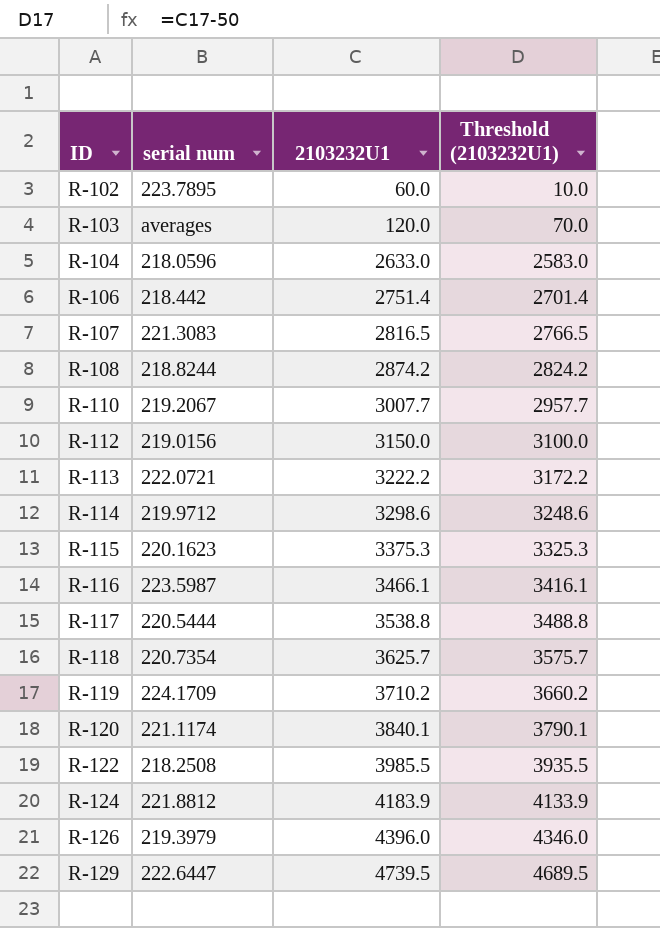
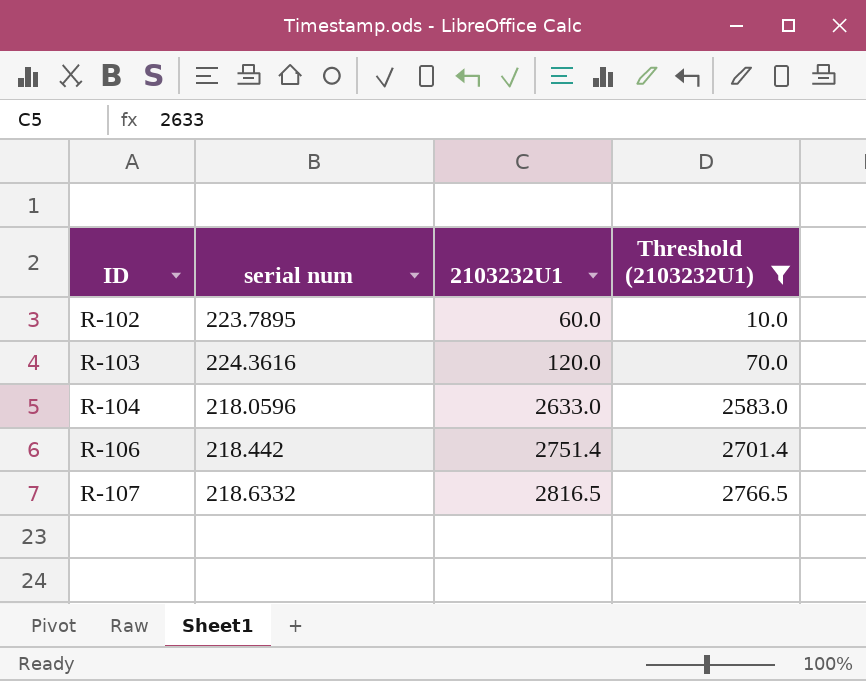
filter: none -> Threshold (2103232U1) <= 2766.5
R-103 | serial num: averages -> 224.3616
R-107 | serial num: 221.3083 -> 218.6332

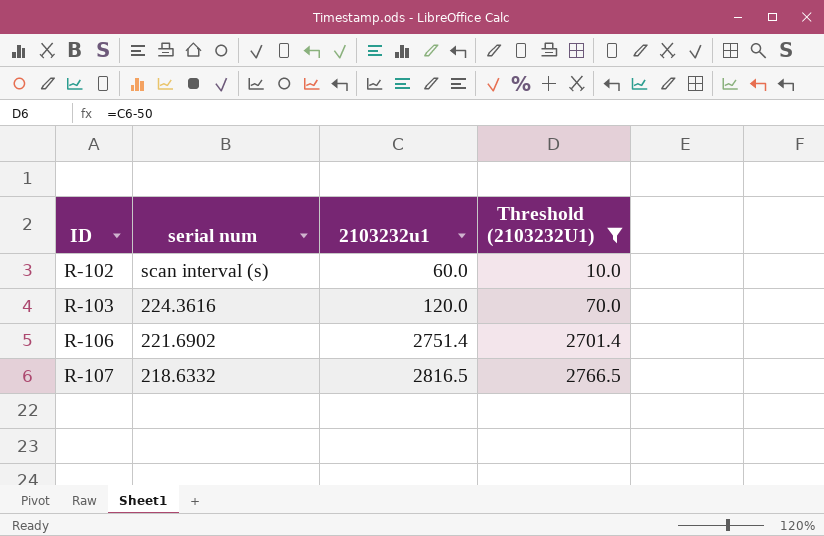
column name: 2103232U1 -> 2103232u1
row R-104: 218.0596 | 2633.0 | 2583.0 -> none
R-102 | serial num: 223.7895 -> scan interval (s)
R-106 | serial num: 218.442 -> 221.6902

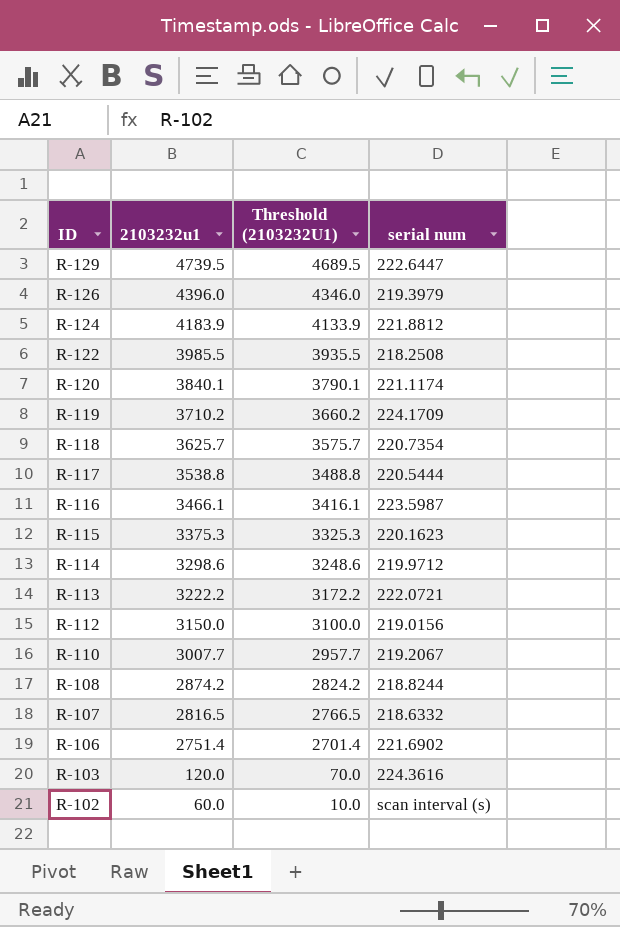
filter: Threshold (2103232U1) <= 2766.5 -> none
row order: ID ascending -> ID descending
column serial num | position: 2 -> 4

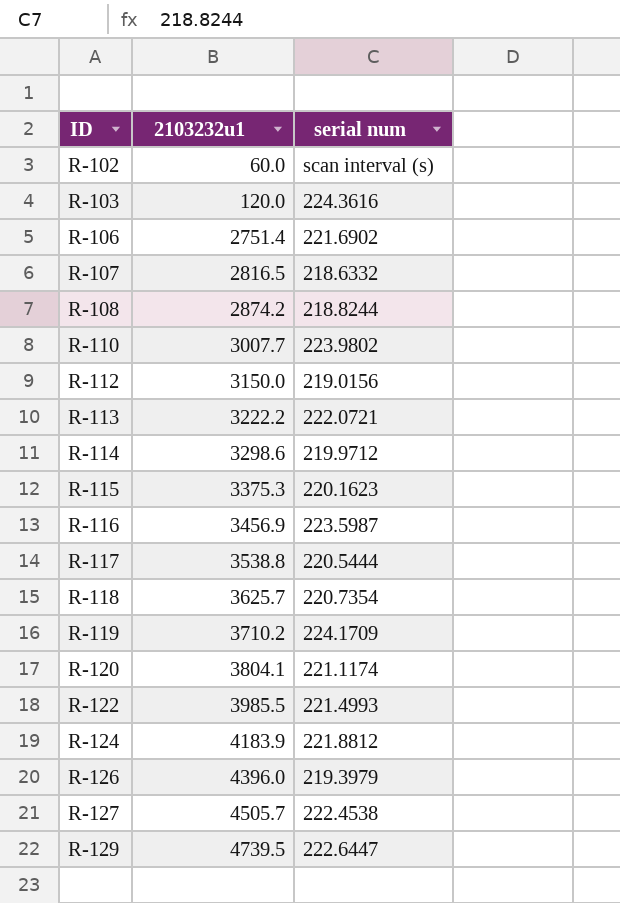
row order: ID descending -> ID ascending
column Threshold (2103232U1) | formula: [2103232u1] - 50 -> none
R-110 | serial num: 219.2067 -> 223.9802
R-116 | 2103232u1: 3466.1 -> 3456.9
R-120 | 2103232u1: 3840.1 -> 3804.1
R-122 | serial num: 218.2508 -> 221.4993
row R-127: none -> 4505.7 | 222.4538

